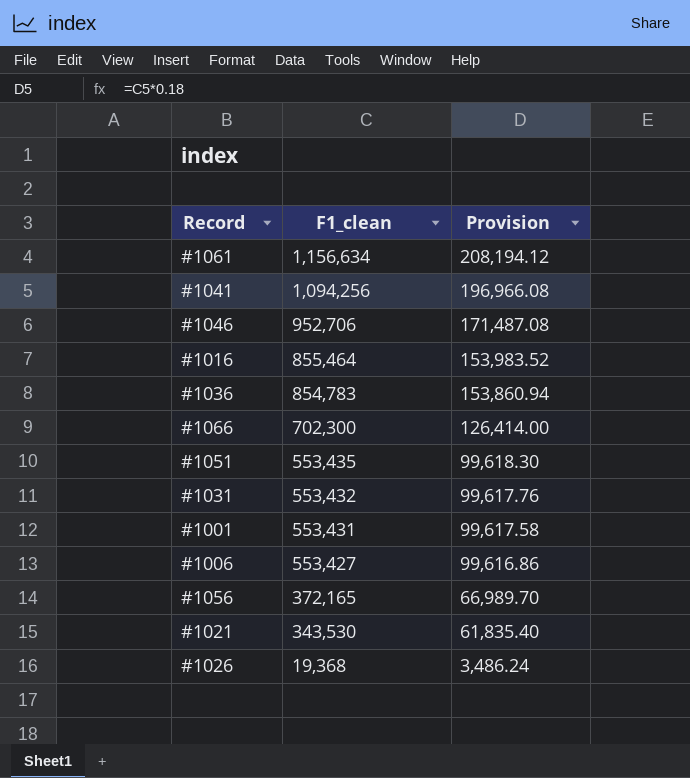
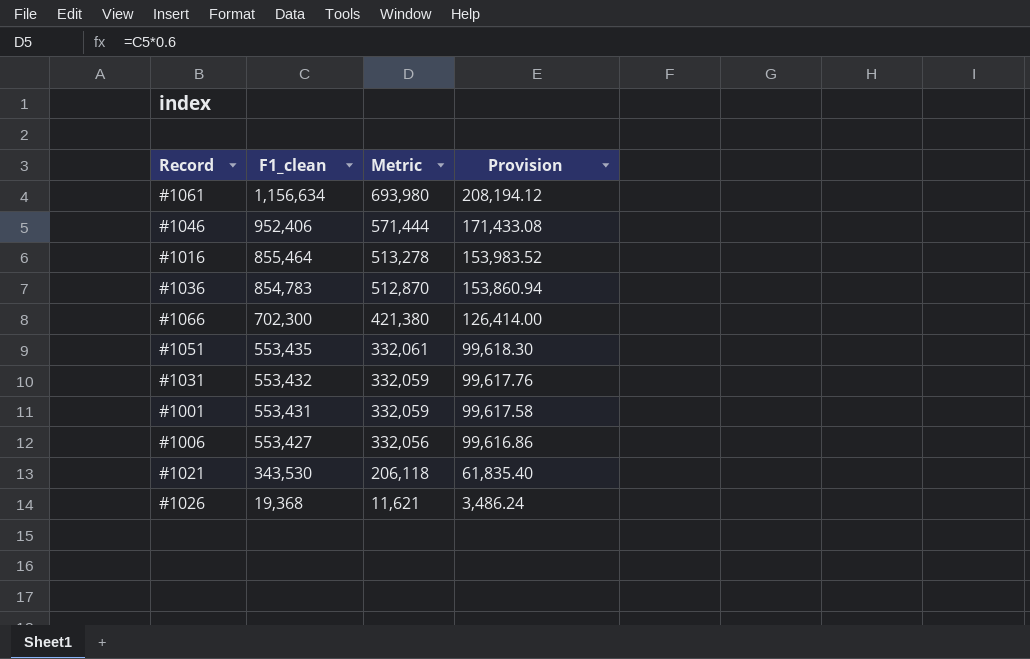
column Metric | formula: none -> [F1_clean] * 0.6
row #1041: 1,094,256 | 196,966.08 -> none
row #1056: 372,165 | 66,989.70 -> none
#1046 | F1_clean: 952,706 -> 952,406
#1046 | Provision: 171,487.08 -> 171,433.08

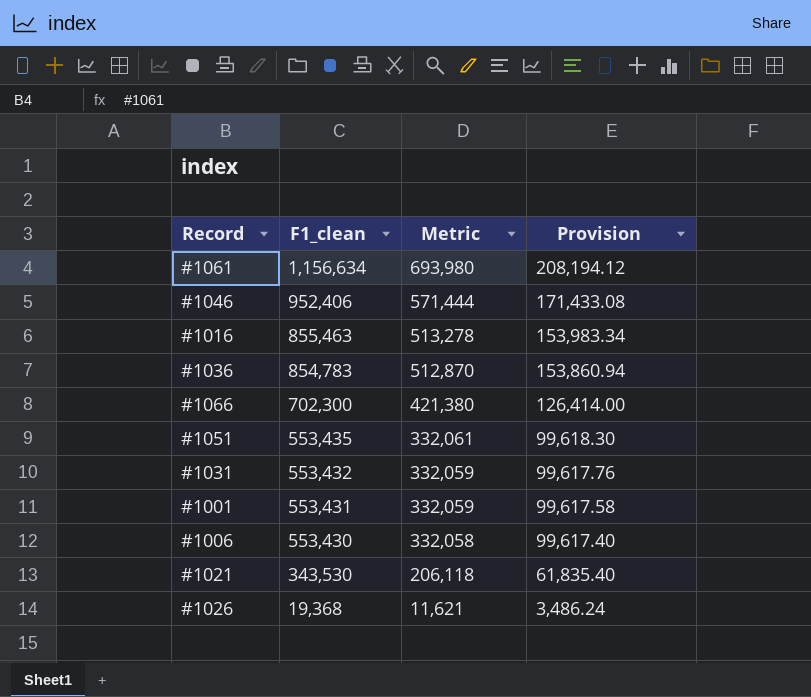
#1016 | F1_clean: 855,464 -> 855,463
#1016 | Provision: 153,983.52 -> 153,983.34
#1006 | F1_clean: 553,427 -> 553,430
#1006 | Metric: 332,056 -> 332,058
#1006 | Provision: 99,616.86 -> 99,617.40

